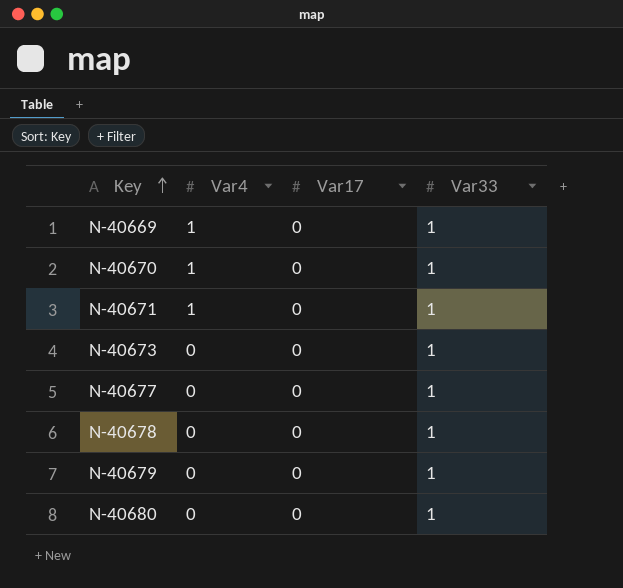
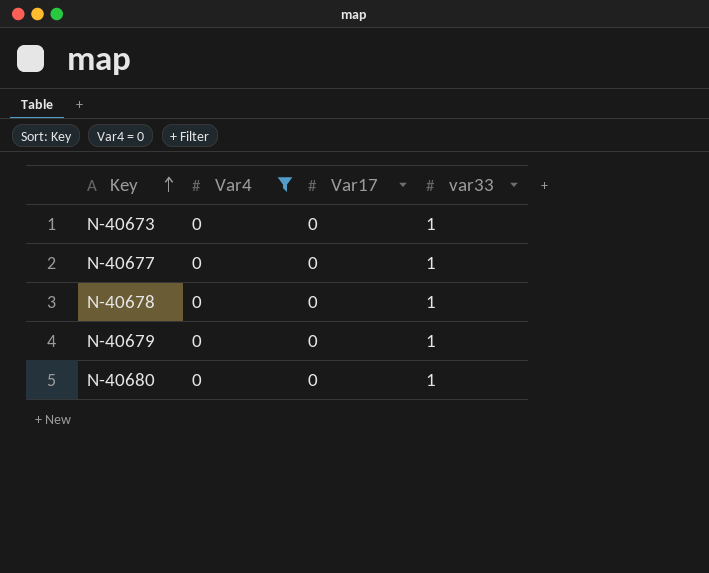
filter: none -> Var4 = 0
column name: Var33 -> var33

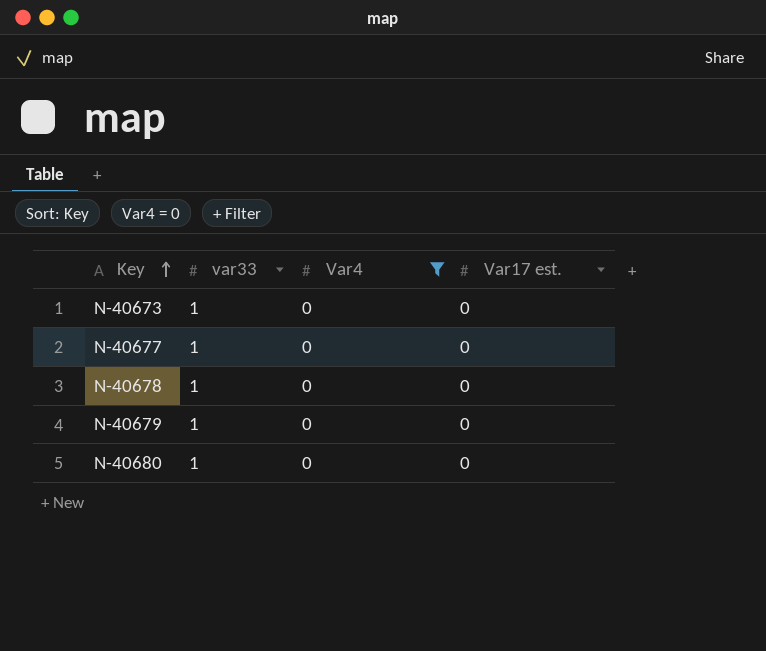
column var33 | position: 4 -> 2
column name: Var17 -> Var17 est.

